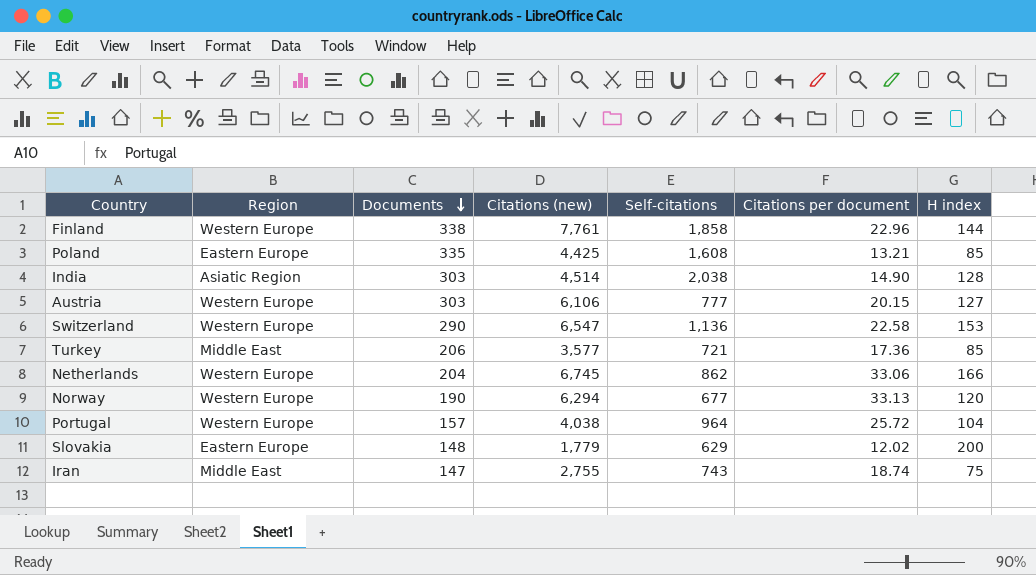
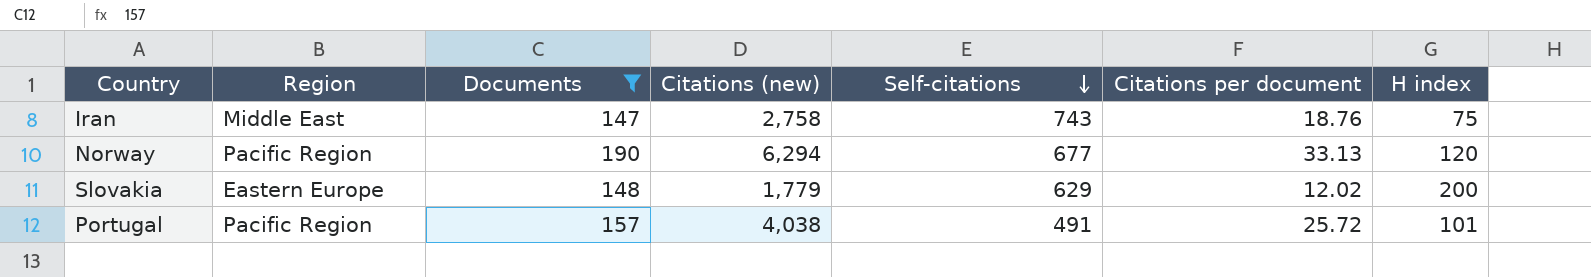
filter: none -> Documents <= 190
row order: Documents descending -> Self-citations descending
Iran | Citations (new): 2,755 -> 2,758
Iran | Citations per document: 18.74 -> 18.76
Norway | Region: Western Europe -> Pacific Region
Portugal | Region: Western Europe -> Pacific Region
Portugal | Self-citations: 964 -> 491
Portugal | H index: 104 -> 101

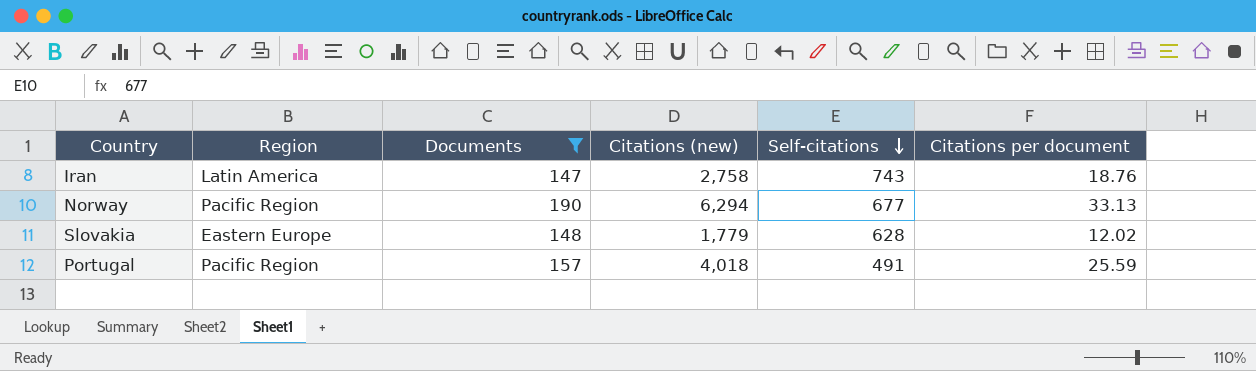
column H index | position: 7 -> none
Iran | Region: Middle East -> Latin America
Slovakia | Self-citations: 629 -> 628
Portugal | Citations (new): 4,038 -> 4,018
Portugal | Citations per document: 25.72 -> 25.59

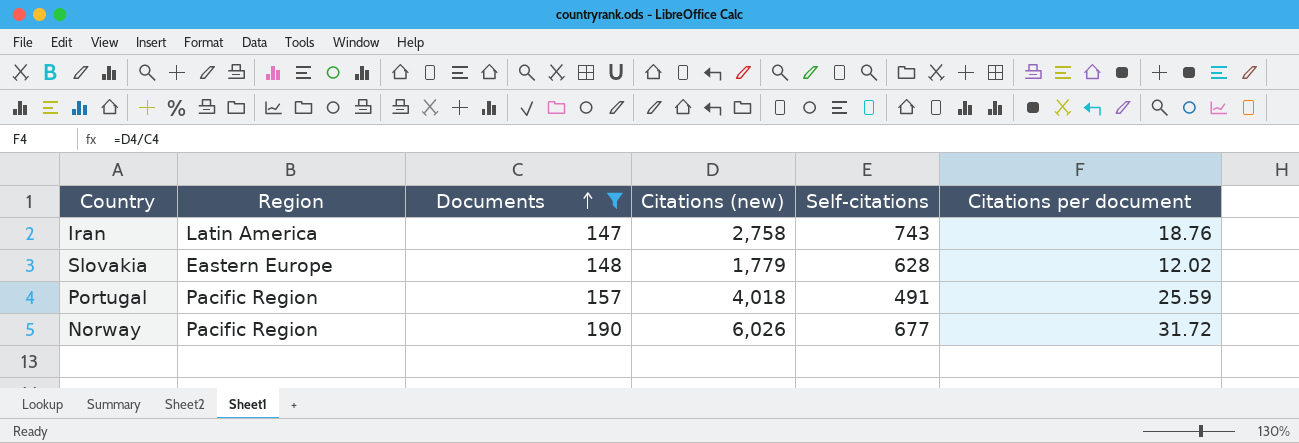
row order: Self-citations descending -> Documents ascending
Norway | Citations (new): 6,294 -> 6,026
Norway | Citations per document: 33.13 -> 31.72

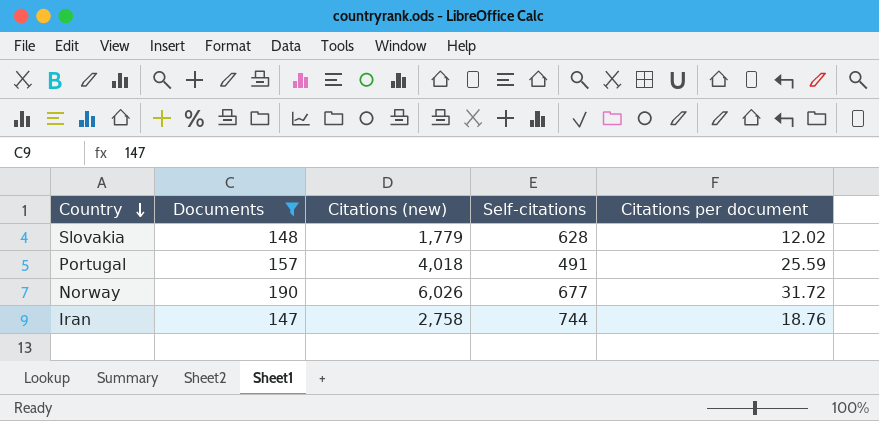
row order: Documents ascending -> Country descending
column Region | position: 2 -> none
Iran | Self-citations: 743 -> 744

